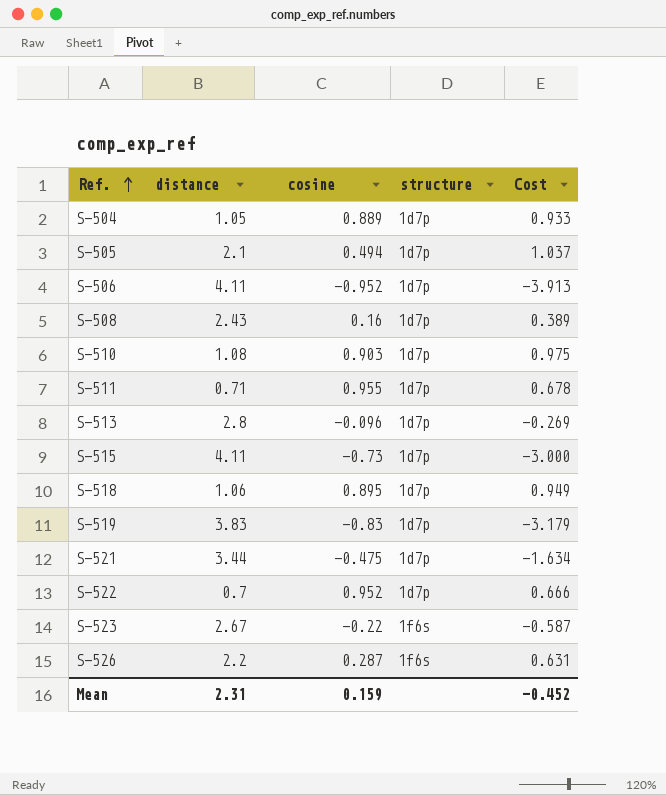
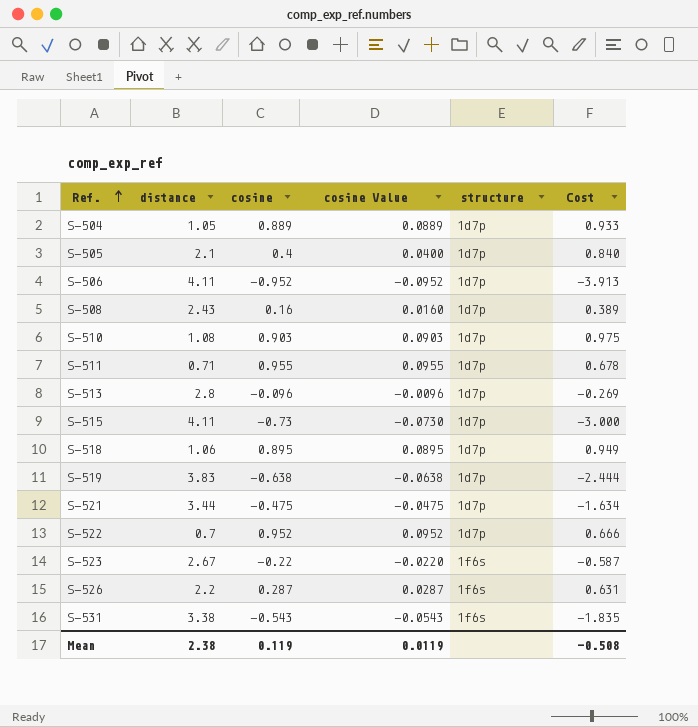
column cosine Value | formula: none -> [cosine] * 0.1
S-505 | cosine: 0.494 -> 0.4
S-505 | Cost: 1.037 -> 0.840
S-519 | cosine: -0.83 -> -0.638
S-519 | Cost: -3.179 -> -2.444
row S-531: none -> 3.38 | -0.543 | -0.0543 | 1f6s | -1.835
Mean | distance: 2.31 -> 2.38
Mean | cosine: 0.159 -> 0.119
Mean | Cost: -0.452 -> -0.508

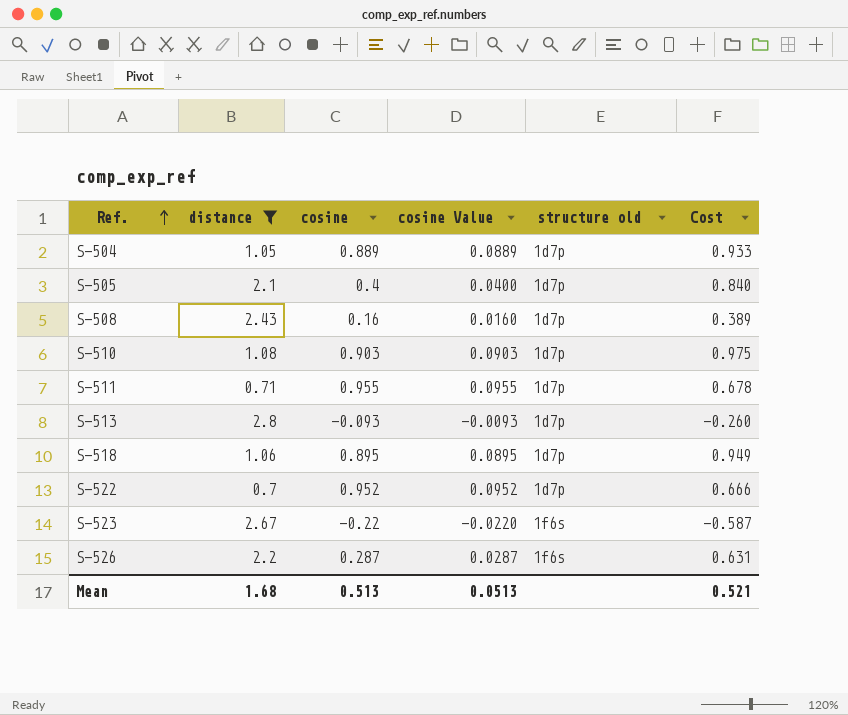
filter: none -> distance <= 2.8
column name: structure -> structure old
S-513 | cosine: -0.096 -> -0.093
S-513 | cosine Value: -0.0096 -> -0.0093
S-513 | Cost: -0.269 -> -0.260
Mean | distance: 2.38 -> 1.68
Mean | cosine: 0.119 -> 0.513
Mean | cosine Value: 0.0119 -> 0.0513
Mean | Cost: -0.508 -> 0.521

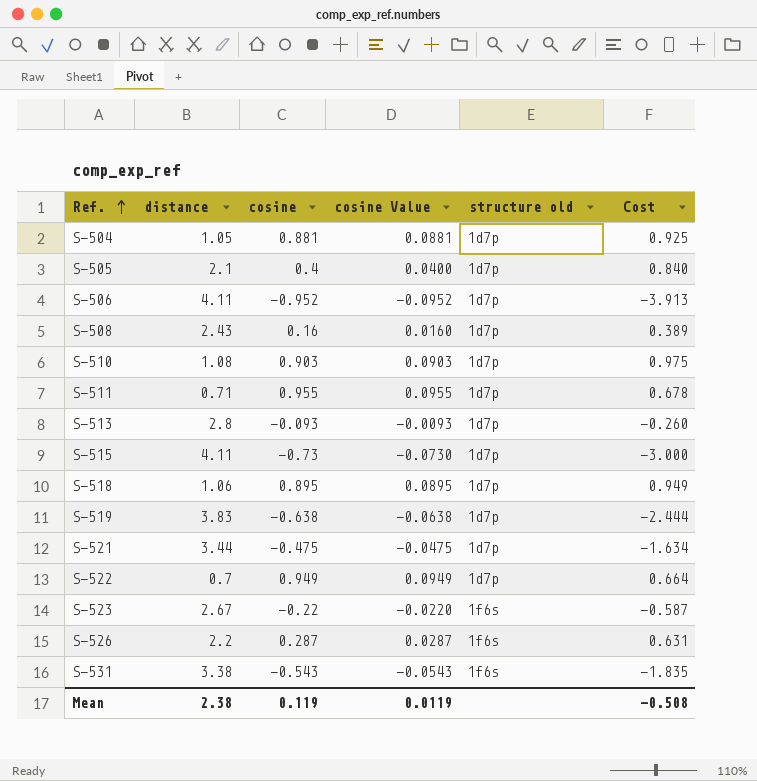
filter: distance <= 2.8 -> none
S-504 | cosine: 0.889 -> 0.881
S-504 | cosine Value: 0.0889 -> 0.0881
S-504 | Cost: 0.933 -> 0.925
S-522 | cosine: 0.952 -> 0.949
S-522 | cosine Value: 0.0952 -> 0.0949
S-522 | Cost: 0.666 -> 0.664
Mean | distance: 1.68 -> 2.38
Mean | cosine: 0.513 -> 0.119
Mean | cosine Value: 0.0513 -> 0.0119
Mean | Cost: 0.521 -> -0.508

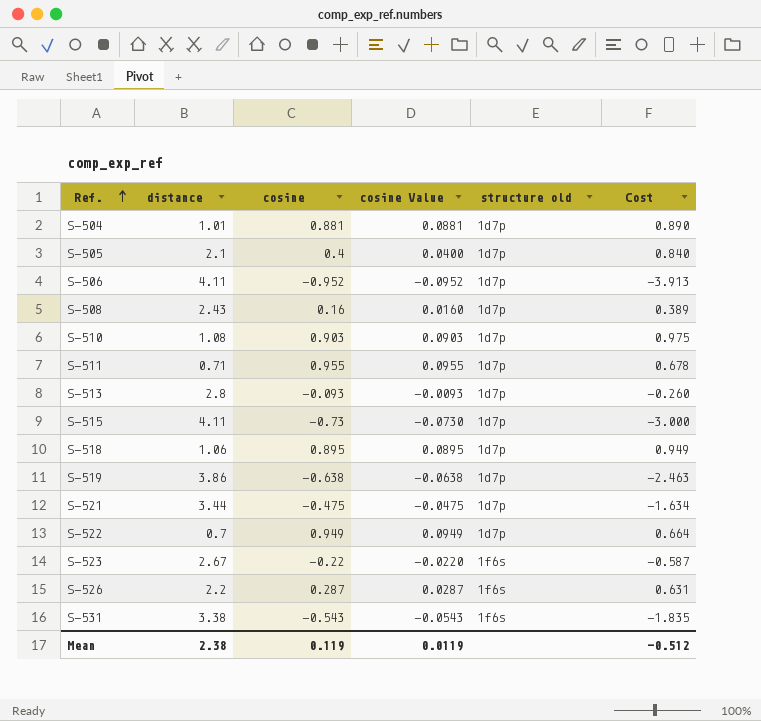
S-504 | distance: 1.05 -> 1.01
S-504 | Cost: 0.925 -> 0.890
S-519 | distance: 3.83 -> 3.86
S-519 | Cost: -2.444 -> -2.463
Mean | Cost: -0.508 -> -0.512

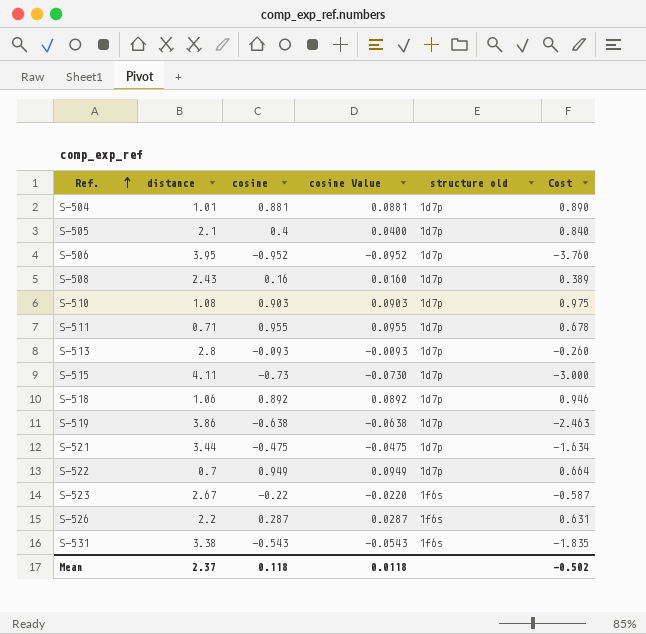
S-506 | distance: 4.11 -> 3.95
S-506 | Cost: -3.913 -> -3.760
S-518 | cosine: 0.895 -> 0.892
S-518 | cosine Value: 0.0895 -> 0.0892
S-518 | Cost: 0.949 -> 0.946
Mean | distance: 2.38 -> 2.37
Mean | cosine: 0.119 -> 0.118
Mean | cosine Value: 0.0119 -> 0.0118
Mean | Cost: -0.512 -> -0.502

